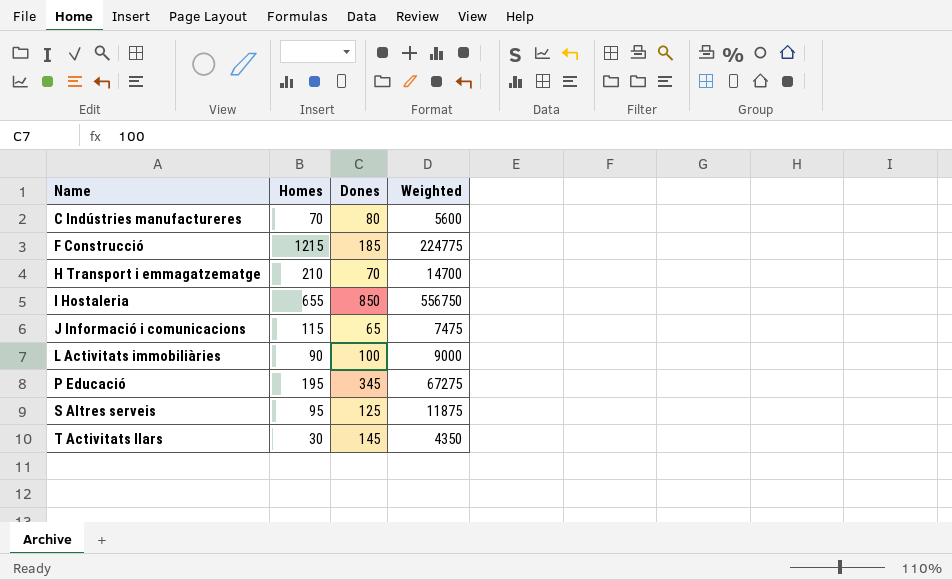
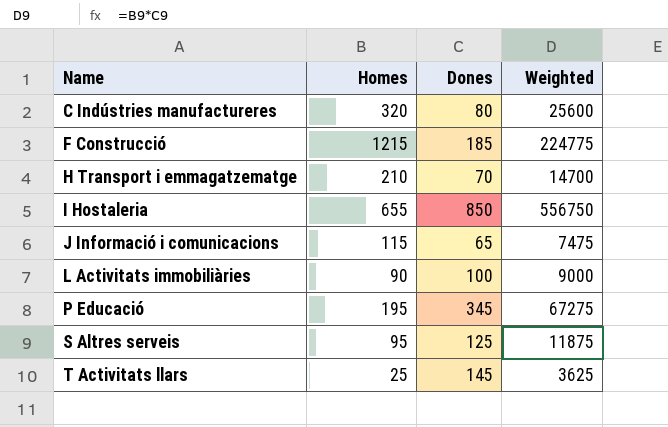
C Indústries manufactureres | Homes: 70 -> 320
C Indústries manufactureres | Weighted: 5600 -> 25600
T Activitats llars | Homes: 30 -> 25
T Activitats llars | Weighted: 4350 -> 3625

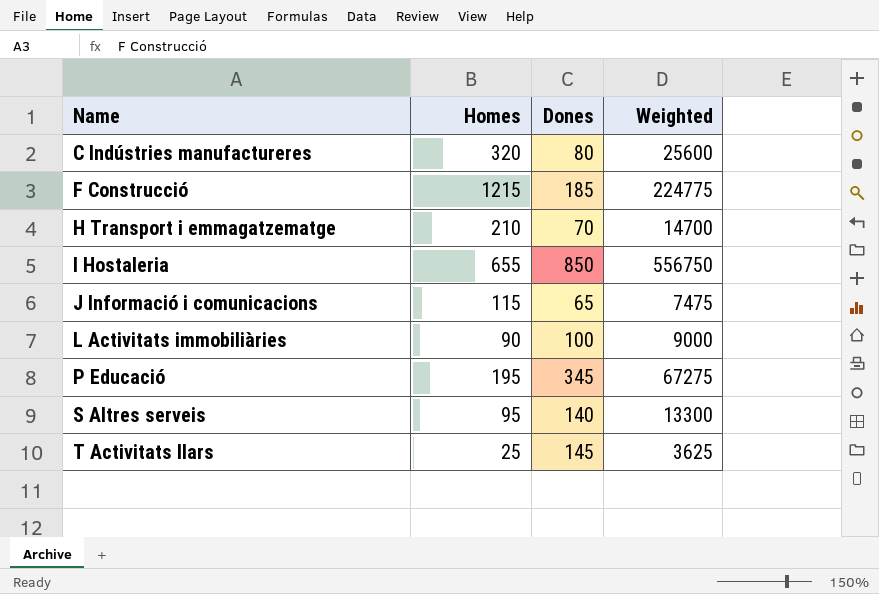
S Altres serveis | Dones: 125 -> 140
S Altres serveis | Weighted: 11875 -> 13300

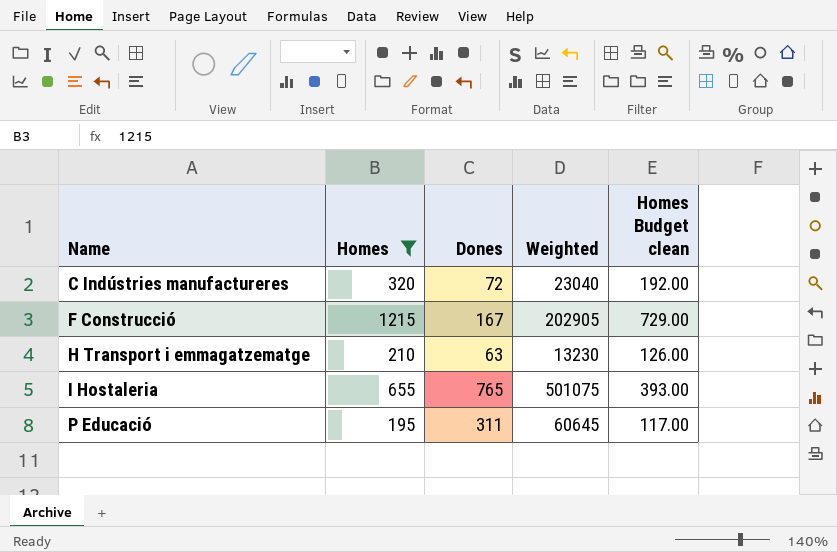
filter: none -> Homes >= 195
column Homes Budget clean | formula: none -> [Homes] * 0.6
C Indústries manufactureres | Dones: 80 -> 72
C Indústries manufactureres | Weighted: 25600 -> 23040
F Construcció | Dones: 185 -> 167
F Construcció | Weighted: 224775 -> 202905
H Transport i emmagatzematge | Dones: 70 -> 63
H Transport i emmagatzematge | Weighted: 14700 -> 13230
I Hostaleria | Dones: 850 -> 765
I Hostaleria | Weighted: 556750 -> 501075
P Educació | Dones: 345 -> 311
P Educació | Weighted: 67275 -> 60645

